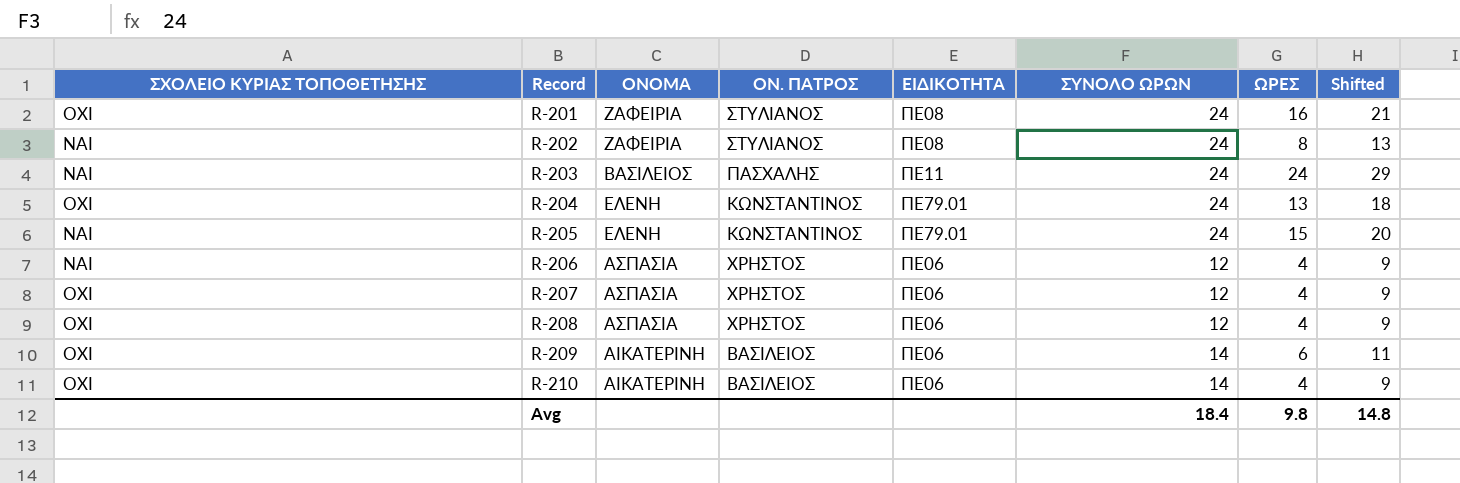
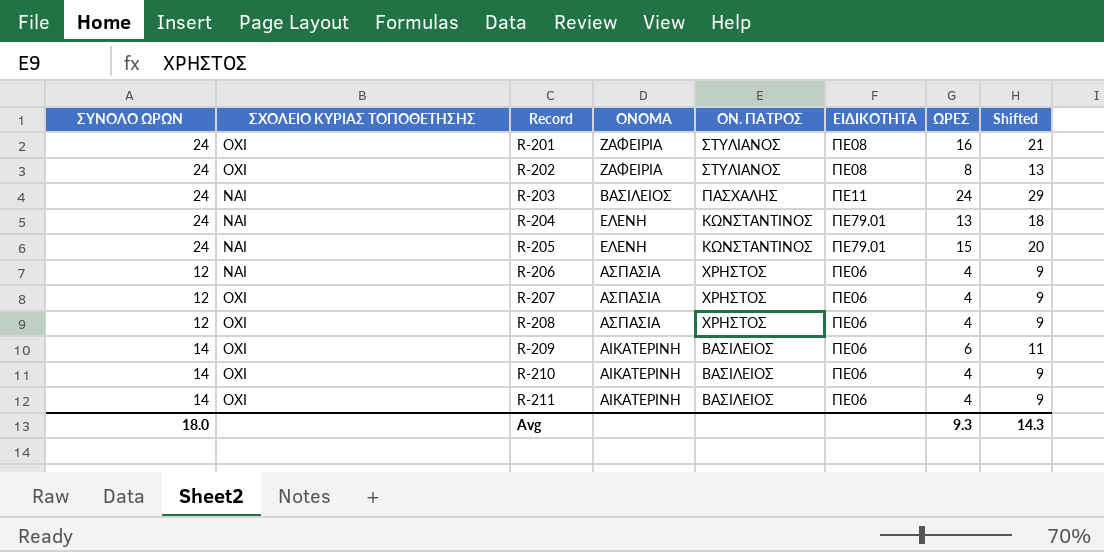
column ΣΥΝΟΛΟ ΩΡΩΝ | position: 6 -> 1
R-202 | ΣΧΟΛΕΙΟ ΚΥΡΙΑΣ ΤΟΠΟΘΕΤΗΣΗΣ: NAI -> OXI
R-204 | ΣΧΟΛΕΙΟ ΚΥΡΙΑΣ ΤΟΠΟΘΕΤΗΣΗΣ: OXI -> NAI
row R-211: none -> 14 | OXI | ΑΙΚΑΤΕΡΙΝΗ | ΒΑΣΙΛΕΙΟΣ | ΠΕ06 | 4 | 9
Avg | ΣΥΝΟΛΟ ΩΡΩΝ: 18.4 -> 18.0
Avg | ΩΡΕΣ: 9.8 -> 9.3
Avg | Shifted: 14.8 -> 14.3

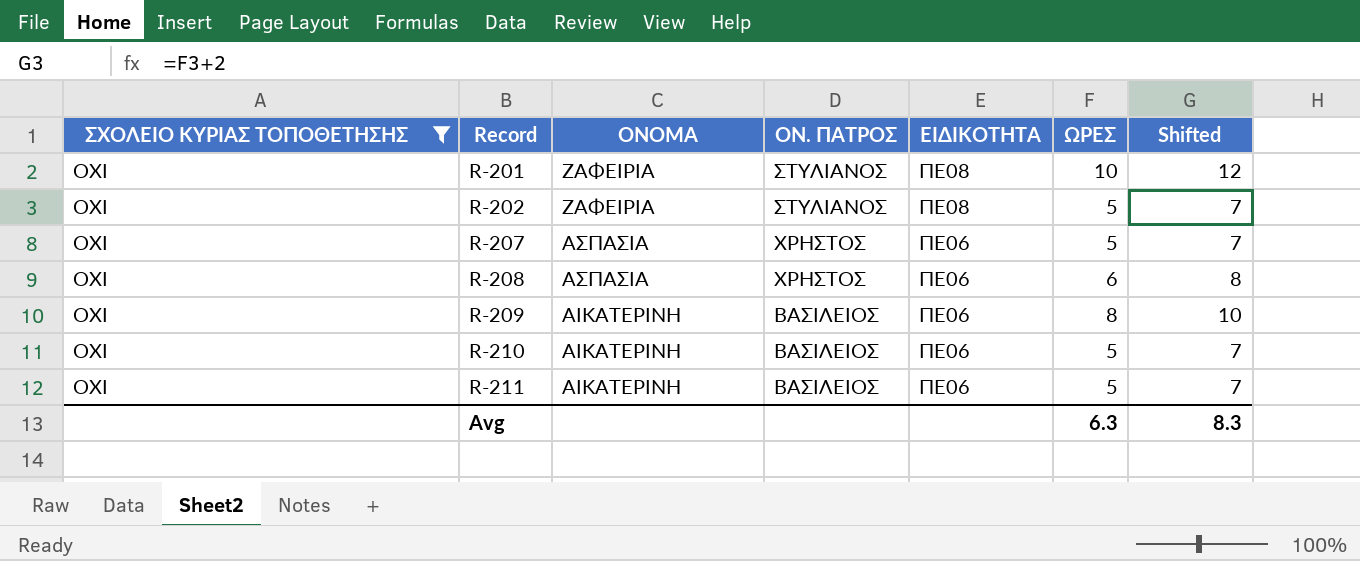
filter: none -> ΣΧΟΛΕΙΟ ΚΥΡΙΑΣ ΤΟΠΟΘΕΤΗΣΗΣ = OXI
column ΣΥΝΟΛΟ ΩΡΩΝ | position: 1 -> none
column Shifted | formula: [ΩΡΕΣ] + 5 -> [ΩΡΕΣ] + 2
R-201 | ΩΡΕΣ: 16 -> 10
R-202 | ΩΡΕΣ: 8 -> 5
R-207 | ΩΡΕΣ: 4 -> 5
R-208 | ΩΡΕΣ: 4 -> 6
R-209 | ΩΡΕΣ: 6 -> 8
R-210 | ΩΡΕΣ: 4 -> 5
R-211 | ΩΡΕΣ: 4 -> 5
Avg | ΩΡΕΣ: 9.3 -> 6.3
Avg | Shifted: 14.3 -> 8.3

